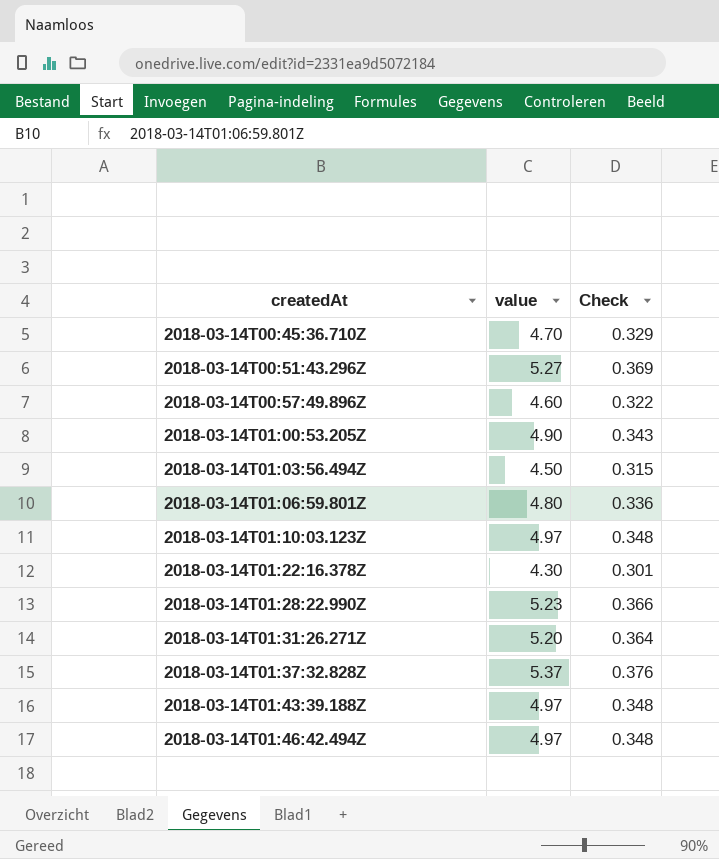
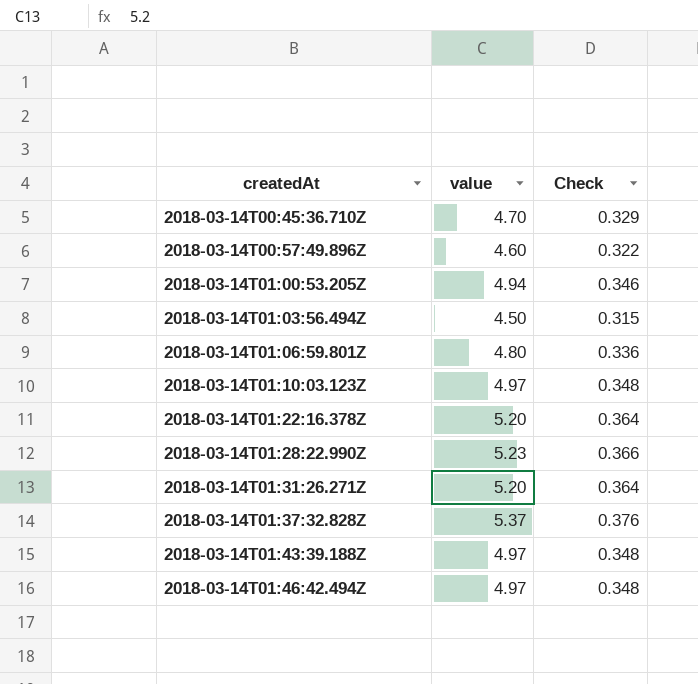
row 2018-03-14T00:51:43.296Z: 5.27 | 0.369 -> none
2018-03-14T01:00:53.205Z | value: 4.90 -> 4.94
2018-03-14T01:00:53.205Z | Check: 0.343 -> 0.346
2018-03-14T01:22:16.378Z | value: 4.30 -> 5.20
2018-03-14T01:22:16.378Z | Check: 0.301 -> 0.364

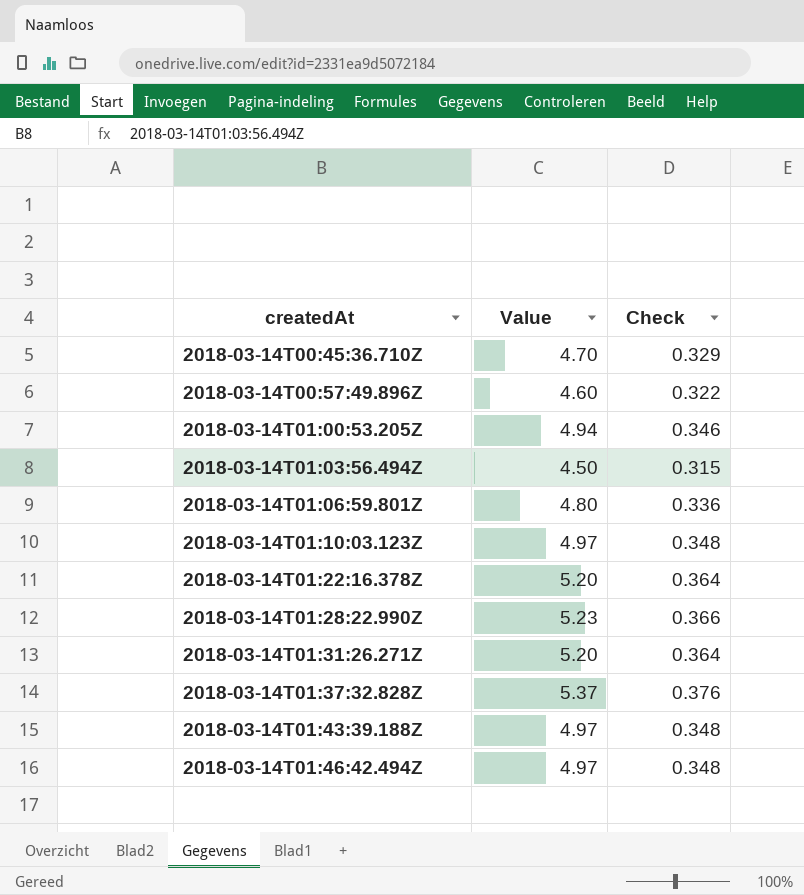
column name: value -> Value

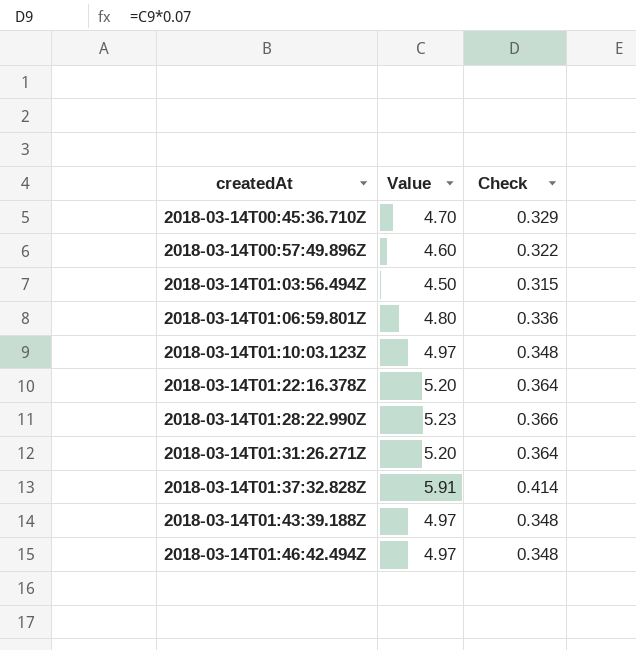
row 2018-03-14T01:00:53.205Z: 4.94 | 0.346 -> none
2018-03-14T01:37:32.828Z | Value: 5.37 -> 5.91
2018-03-14T01:37:32.828Z | Check: 0.376 -> 0.414

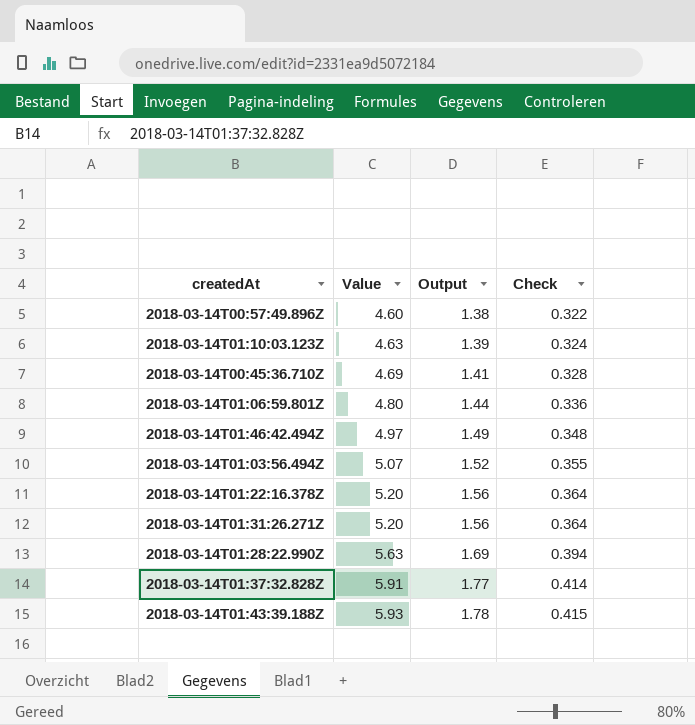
row order: createdAt ascending -> Value ascending
column Output | formula: none -> [Value] * 0.3
2018-03-14T01:10:03.123Z | Value: 4.97 -> 4.63
2018-03-14T01:10:03.123Z | Check: 0.348 -> 0.324
2018-03-14T00:45:36.710Z | Value: 4.70 -> 4.69
2018-03-14T00:45:36.710Z | Check: 0.329 -> 0.328
2018-03-14T01:03:56.494Z | Value: 4.50 -> 5.07
2018-03-14T01:03:56.494Z | Check: 0.315 -> 0.355
2018-03-14T01:28:22.990Z | Value: 5.23 -> 5.63
2018-03-14T01:28:22.990Z | Check: 0.366 -> 0.394
2018-03-14T01:43:39.188Z | Value: 4.97 -> 5.93
2018-03-14T01:43:39.188Z | Check: 0.348 -> 0.415

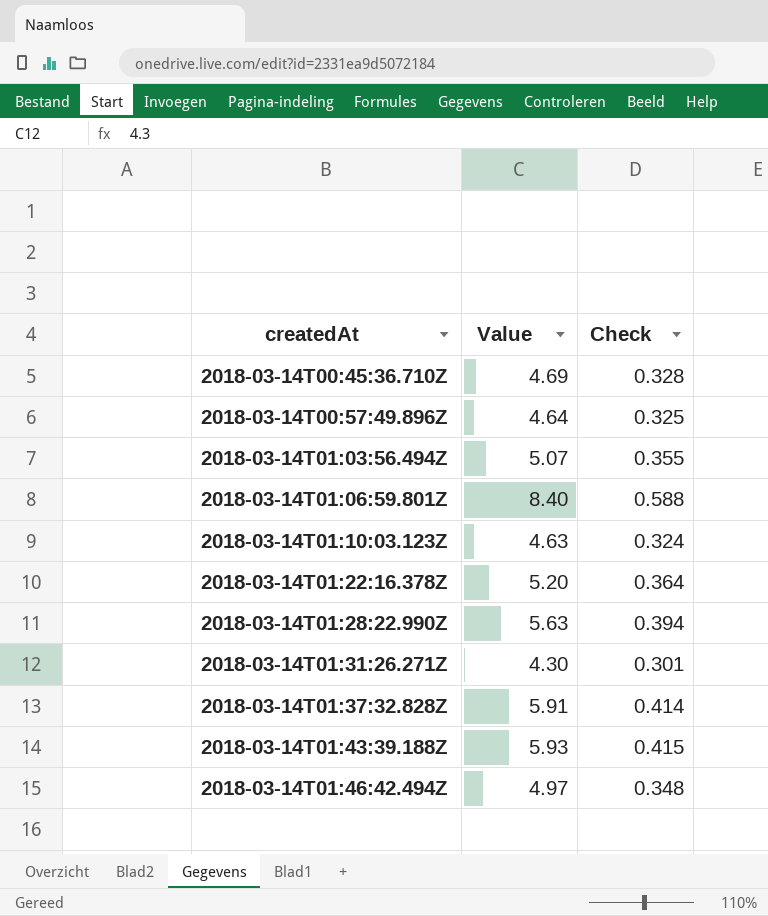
row order: Value ascending -> createdAt ascending
column Output | formula: [Value] * 0.3 -> none
2018-03-14T00:57:49.896Z | Value: 4.60 -> 4.64
2018-03-14T00:57:49.896Z | Check: 0.322 -> 0.325
2018-03-14T01:06:59.801Z | Value: 4.80 -> 8.40
2018-03-14T01:06:59.801Z | Check: 0.336 -> 0.588
2018-03-14T01:31:26.271Z | Value: 5.20 -> 4.30
2018-03-14T01:31:26.271Z | Check: 0.364 -> 0.301

